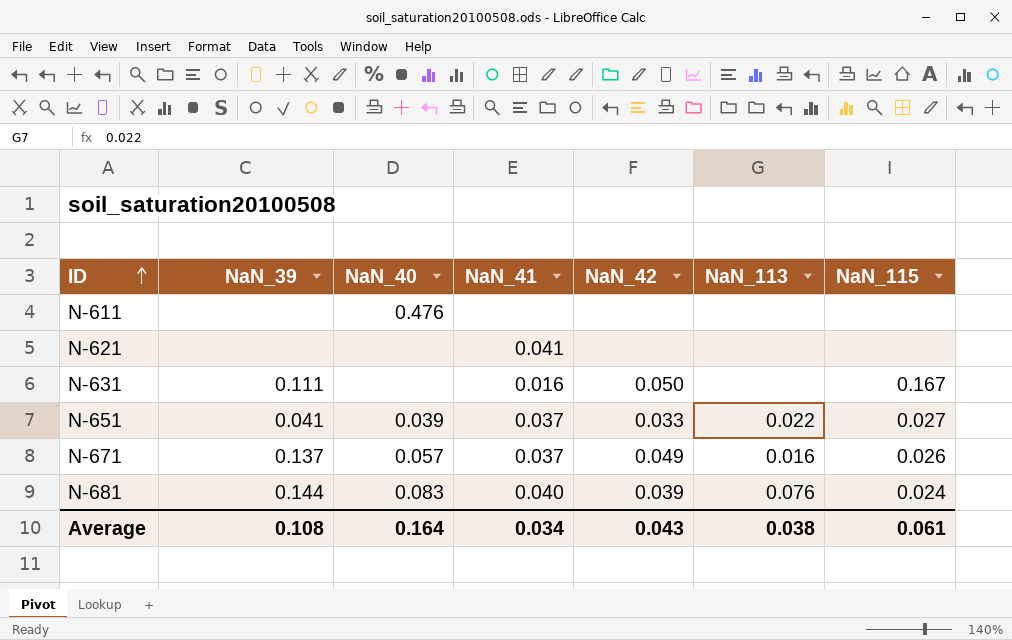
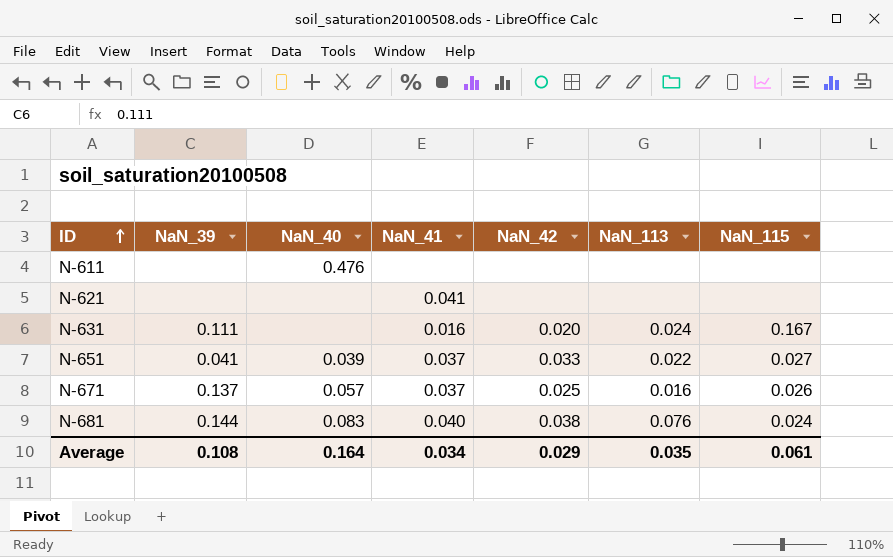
N-631 | NaN_42: 0.050 -> 0.020
N-631 | NaN_113: none -> 0.024
N-671 | NaN_42: 0.049 -> 0.025
N-681 | NaN_42: 0.039 -> 0.038
Average | NaN_42: 0.043 -> 0.029
Average | NaN_113: 0.038 -> 0.035

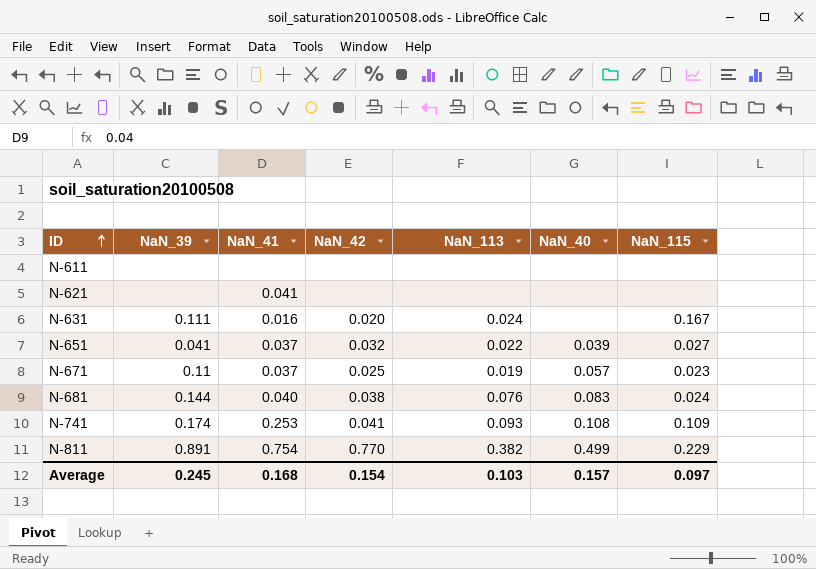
column NaN_40 | position: 3 -> 6
N-611 | NaN_40: 0.476 -> none
N-651 | NaN_42: 0.033 -> 0.032
N-671 | NaN_39: 0.137 -> 0.11
N-671 | NaN_113: 0.016 -> 0.019
N-671 | NaN_115: 0.026 -> 0.023
row N-741: none -> 0.174 | 0.253 | 0.041 | 0.093 | 0.108 | 0.109
row N-811: none -> 0.891 | 0.754 | 0.770 | 0.382 | 0.499 | 0.229
Average | NaN_39: 0.108 -> 0.245
Average | NaN_41: 0.034 -> 0.168
Average | NaN_42: 0.029 -> 0.154
Average | NaN_113: 0.035 -> 0.103
Average | NaN_40: 0.164 -> 0.157
Average | NaN_115: 0.061 -> 0.097

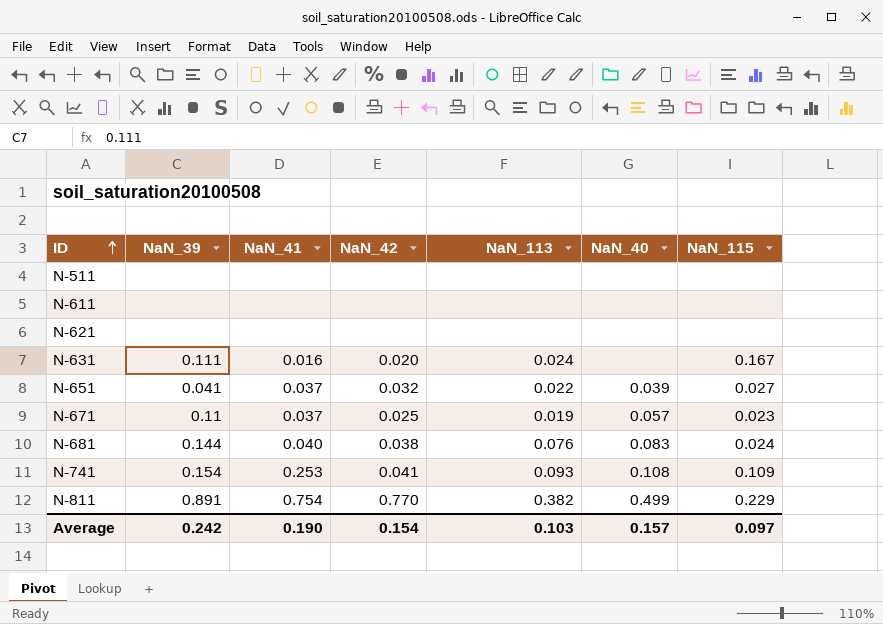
row N-511: none -> none | none | none | none | none | none
N-621 | NaN_41: 0.041 -> none
N-741 | NaN_39: 0.174 -> 0.154
Average | NaN_39: 0.245 -> 0.242
Average | NaN_41: 0.168 -> 0.190

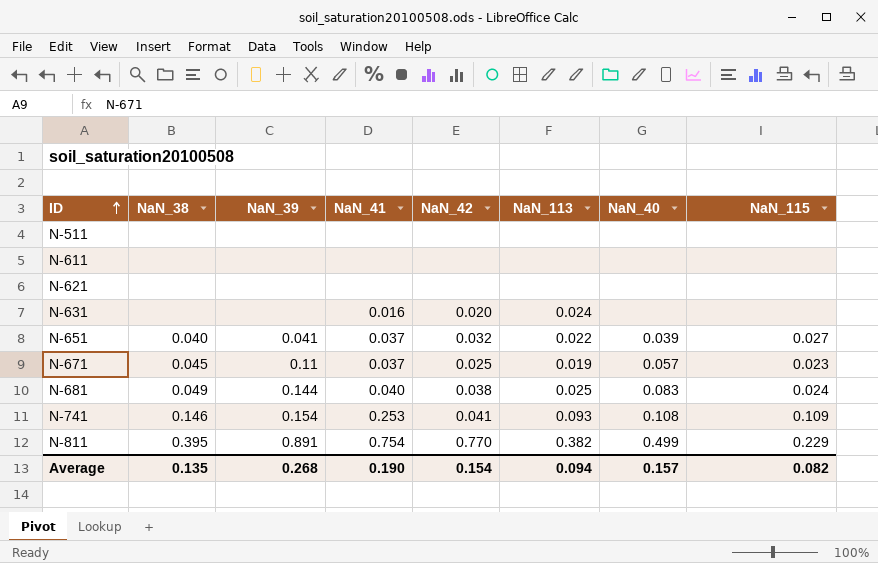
column NaN_38 | position: none -> 2
N-631 | NaN_39: 0.111 -> none
N-631 | NaN_115: 0.167 -> none
N-681 | NaN_113: 0.076 -> 0.025
Average | NaN_39: 0.242 -> 0.268
Average | NaN_113: 0.103 -> 0.094
Average | NaN_115: 0.097 -> 0.082

